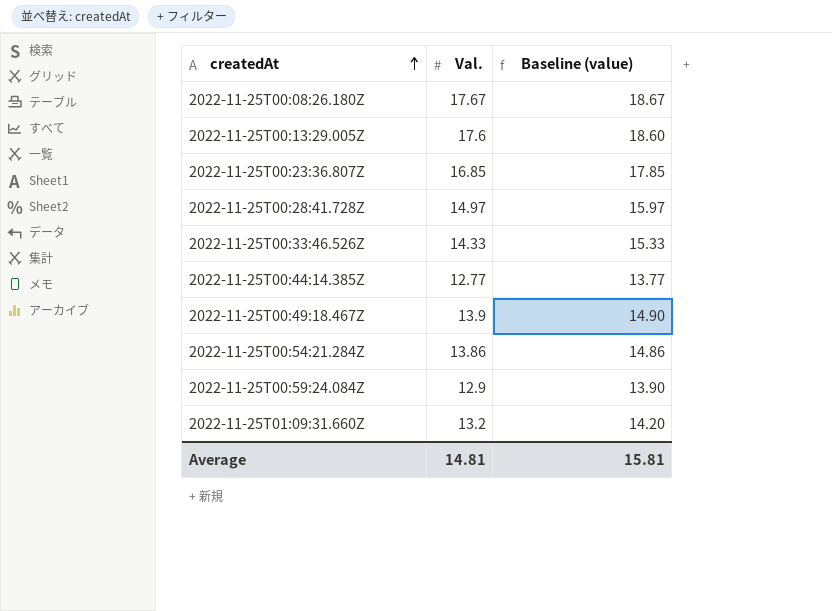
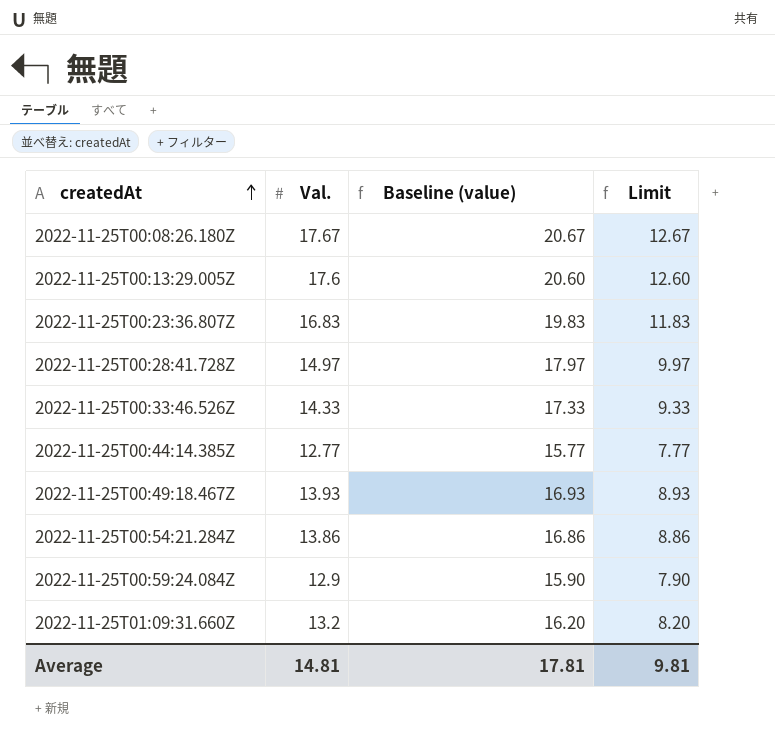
column Baseline (value) | formula: [Val.] + 1 -> [Val.] + 3
column Limit | formula: none -> [Val.] - 5
2022-11-25T00:23:36.807Z | Val.: 16.85 -> 16.83
2022-11-25T00:49:18.467Z | Val.: 13.9 -> 13.93
Average | Baseline (value): 15.81 -> 17.81

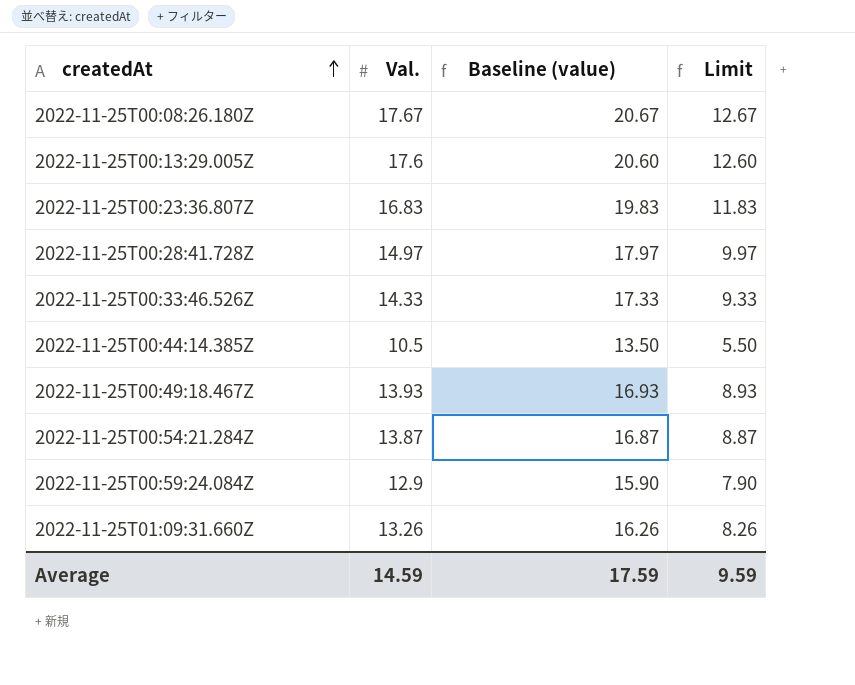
2022-11-25T00:44:14.385Z | Val.: 12.77 -> 10.5
2022-11-25T00:44:14.385Z | Baseline (value): 15.77 -> 13.50
2022-11-25T00:44:14.385Z | Limit: 7.77 -> 5.50
2022-11-25T00:54:21.284Z | Val.: 13.86 -> 13.87
2022-11-25T00:54:21.284Z | Baseline (value): 16.86 -> 16.87
2022-11-25T00:54:21.284Z | Limit: 8.86 -> 8.87
2022-11-25T01:09:31.660Z | Val.: 13.2 -> 13.26
2022-11-25T01:09:31.660Z | Baseline (value): 16.20 -> 16.26
2022-11-25T01:09:31.660Z | Limit: 8.20 -> 8.26
Average | Val.: 14.81 -> 14.59
Average | Baseline (value): 17.81 -> 17.59
Average | Limit: 9.81 -> 9.59

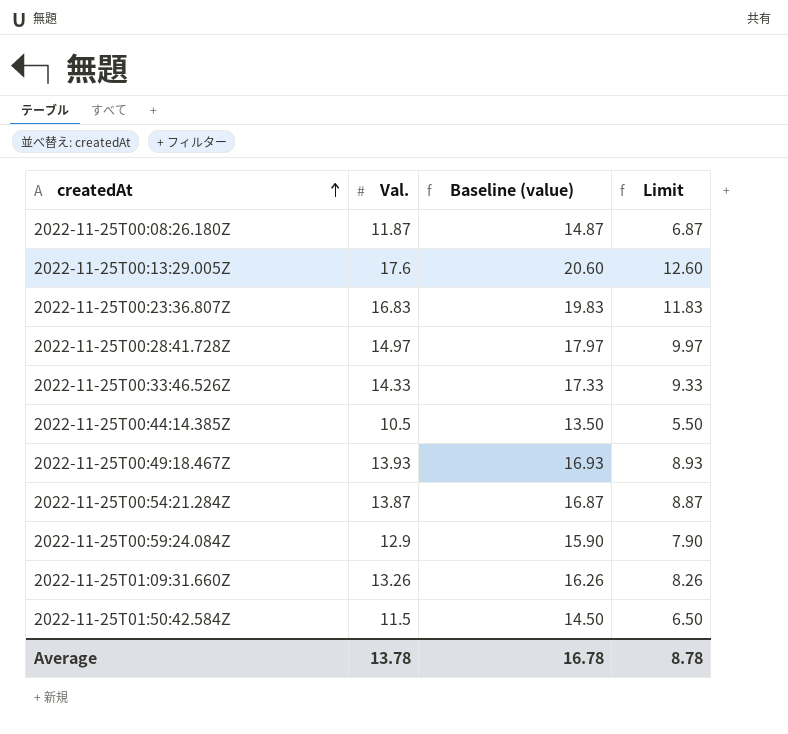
2022-11-25T00:08:26.180Z | Val.: 17.67 -> 11.87
2022-11-25T00:08:26.180Z | Baseline (value): 20.67 -> 14.87
2022-11-25T00:08:26.180Z | Limit: 12.67 -> 6.87
row 2022-11-25T01:50:42.584Z: none -> 11.5 | 14.50 | 6.50
Average | Val.: 14.59 -> 13.78
Average | Baseline (value): 17.59 -> 16.78
Average | Limit: 9.59 -> 8.78

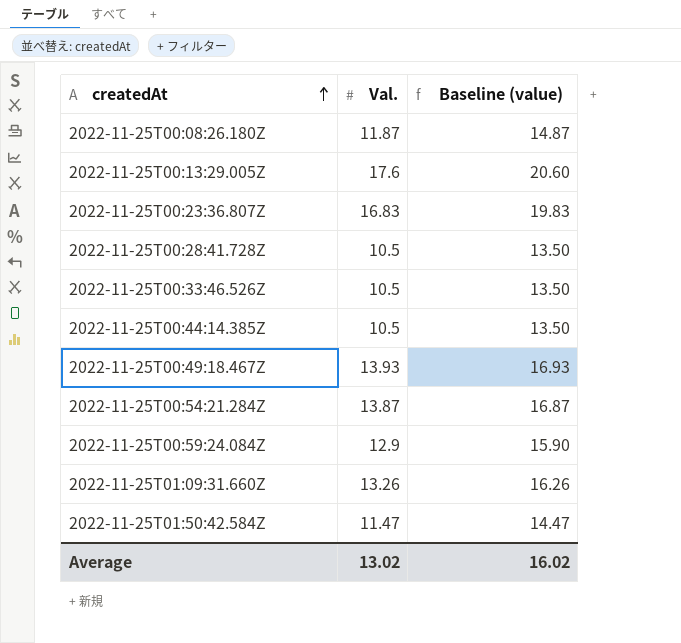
column Limit | formula: [Val.] - 5 -> none
2022-11-25T00:28:41.728Z | Val.: 14.97 -> 10.5
2022-11-25T00:28:41.728Z | Baseline (value): 17.97 -> 13.50
2022-11-25T00:33:46.526Z | Val.: 14.33 -> 10.5
2022-11-25T00:33:46.526Z | Baseline (value): 17.33 -> 13.50
2022-11-25T01:50:42.584Z | Val.: 11.5 -> 11.47
2022-11-25T01:50:42.584Z | Baseline (value): 14.50 -> 14.47
Average | Val.: 13.78 -> 13.02
Average | Baseline (value): 16.78 -> 16.02

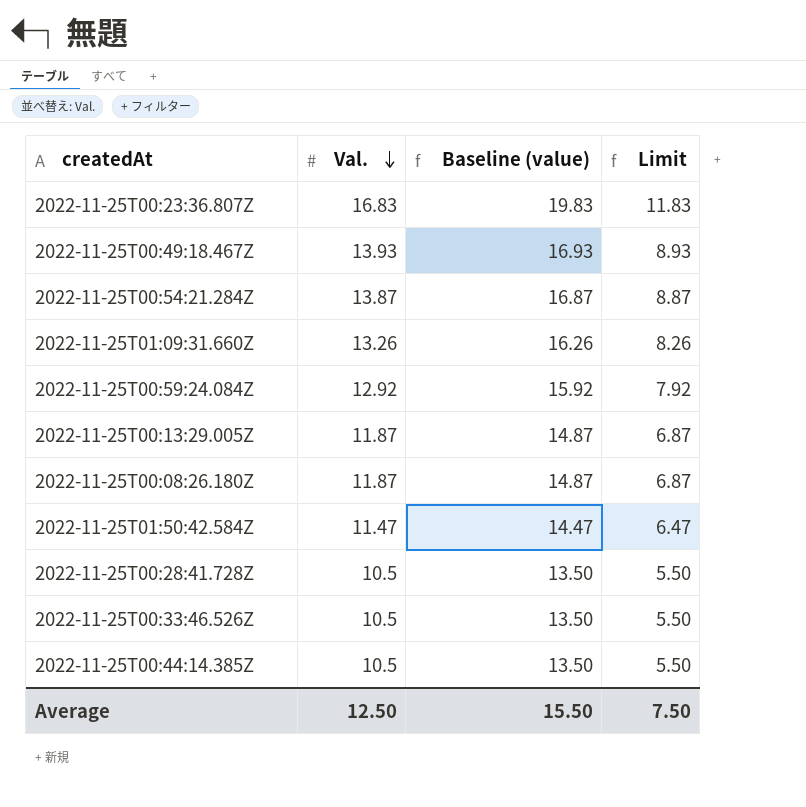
row order: createdAt ascending -> Val. descending
column Limit | formula: none -> [Val.] - 5
2022-11-25T00:59:24.084Z | Val.: 12.9 -> 12.92
2022-11-25T00:59:24.084Z | Baseline (value): 15.90 -> 15.92
2022-11-25T00:13:29.005Z | Val.: 17.6 -> 11.87
2022-11-25T00:13:29.005Z | Baseline (value): 20.60 -> 14.87
Average | Val.: 13.02 -> 12.50
Average | Baseline (value): 16.02 -> 15.50

